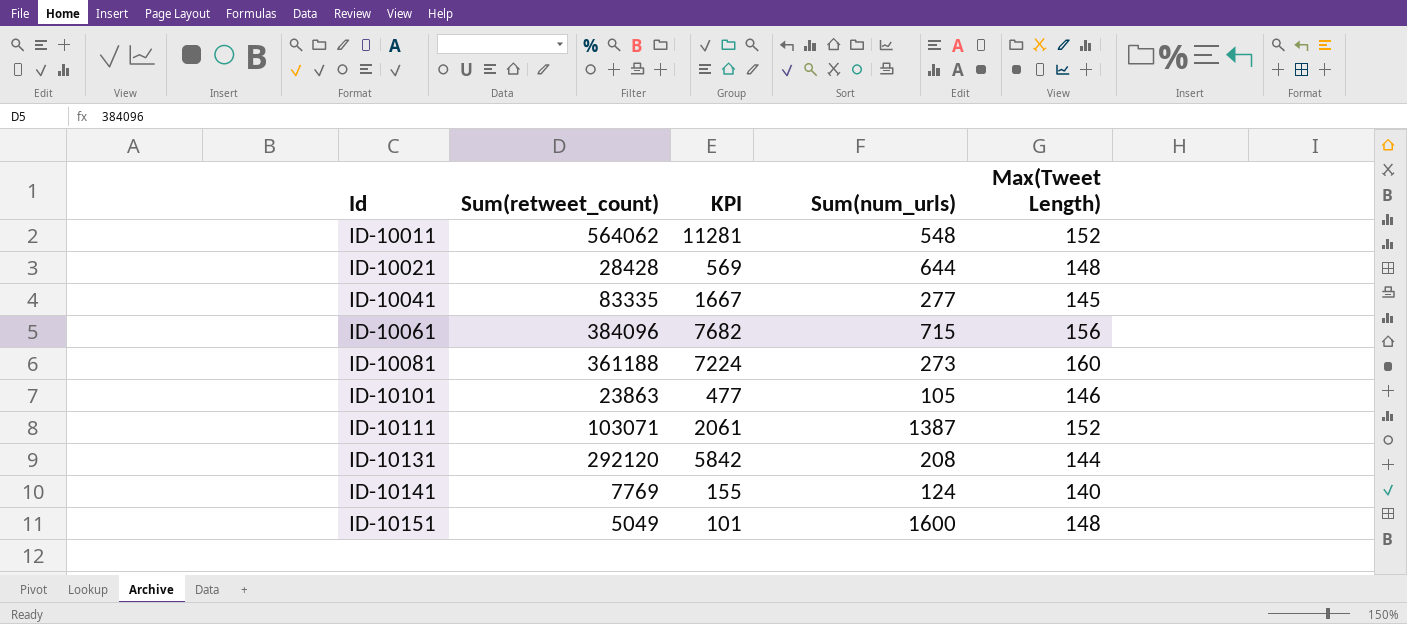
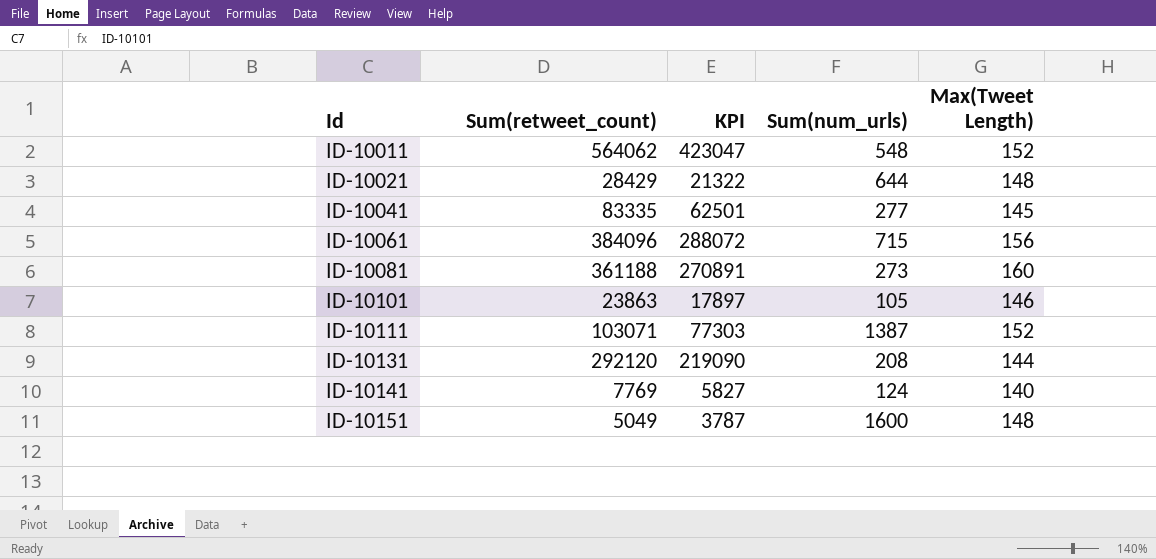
column KPI | formula: [Sum(retweet_count)] * 0.02 -> [Sum(retweet_count)] * 0.75
ID-10021 | Sum(retweet_count): 28428 -> 28429

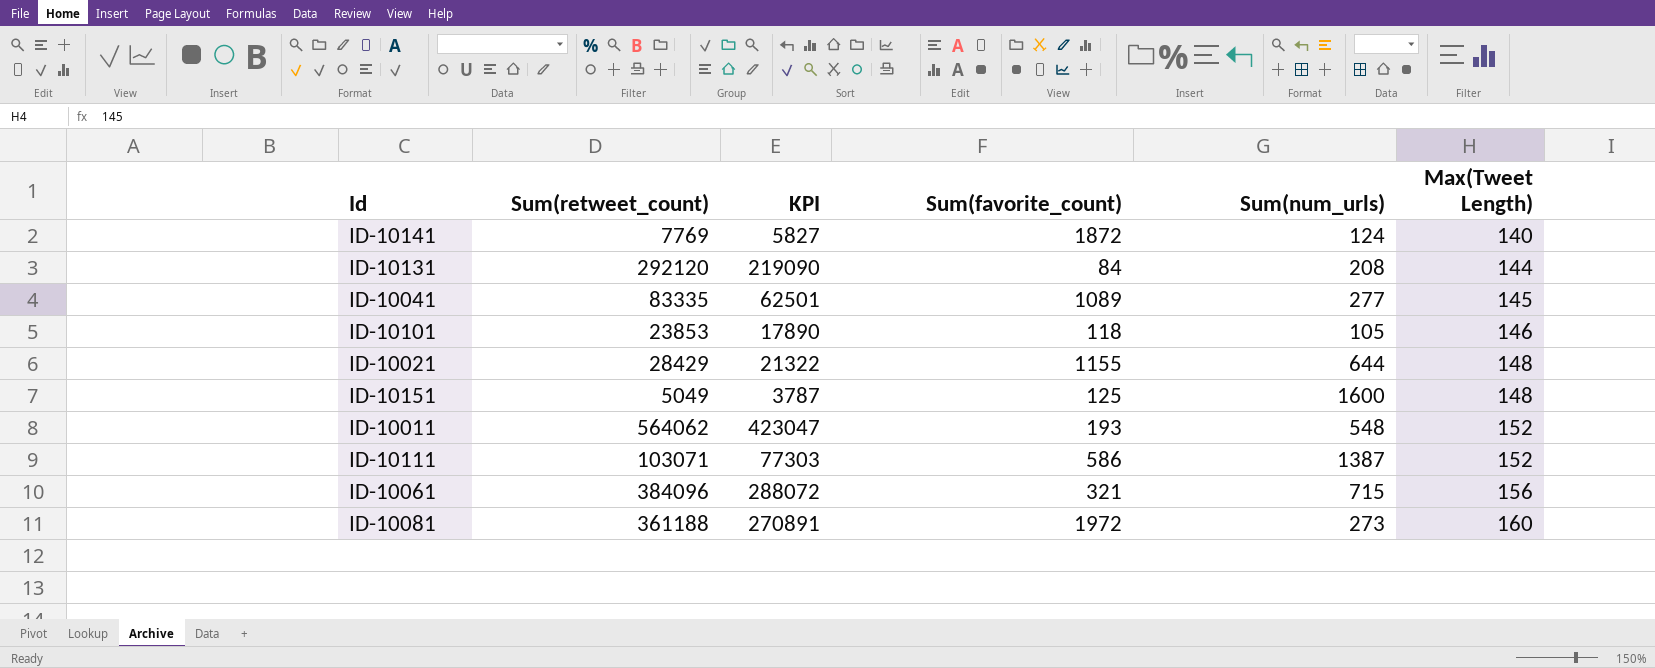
row order: Id ascending -> Max(Tweet Length) ascending
column Sum(favorite_count) | position: none -> 4
ID-10101 | Sum(retweet_count): 23863 -> 23853
ID-10101 | KPI: 17897 -> 17890

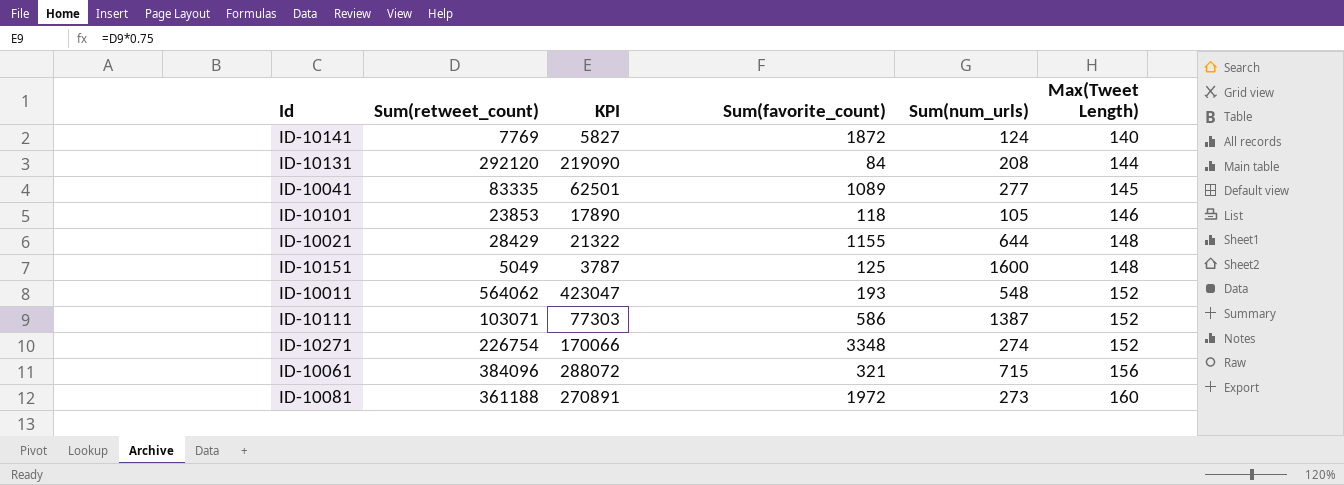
row ID-10271: none -> 226754 | 170066 | 3348 | 274 | 152

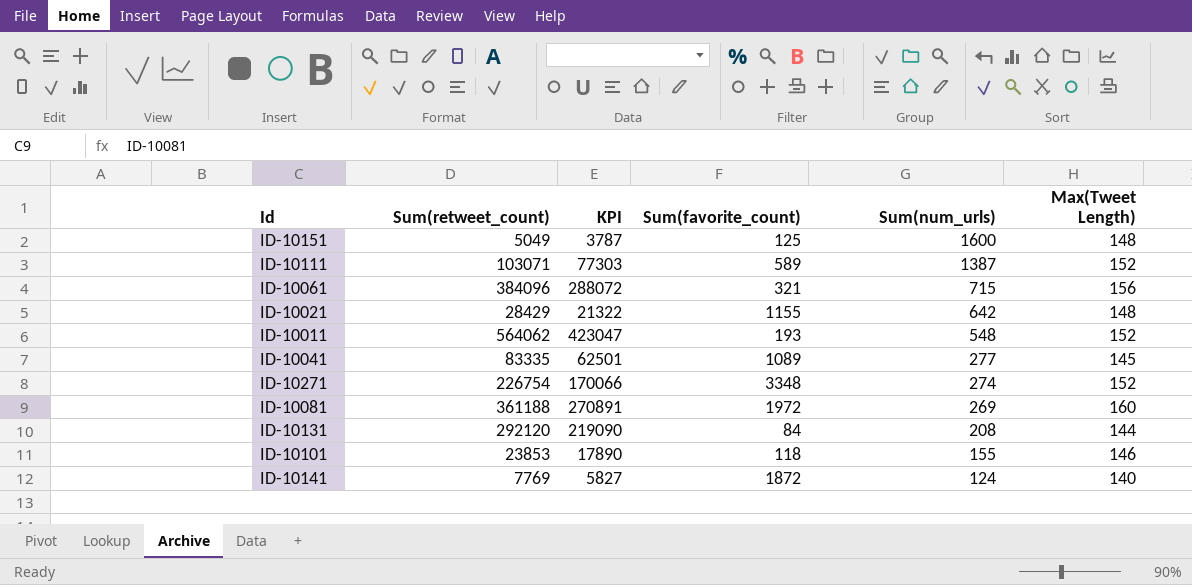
row order: Max(Tweet Length) ascending -> Sum(num_urls) descending
ID-10111 | Sum(favorite_count): 586 -> 589
ID-10021 | Sum(num_urls): 644 -> 642
ID-10081 | Sum(num_urls): 273 -> 269
ID-10101 | Sum(num_urls): 105 -> 155

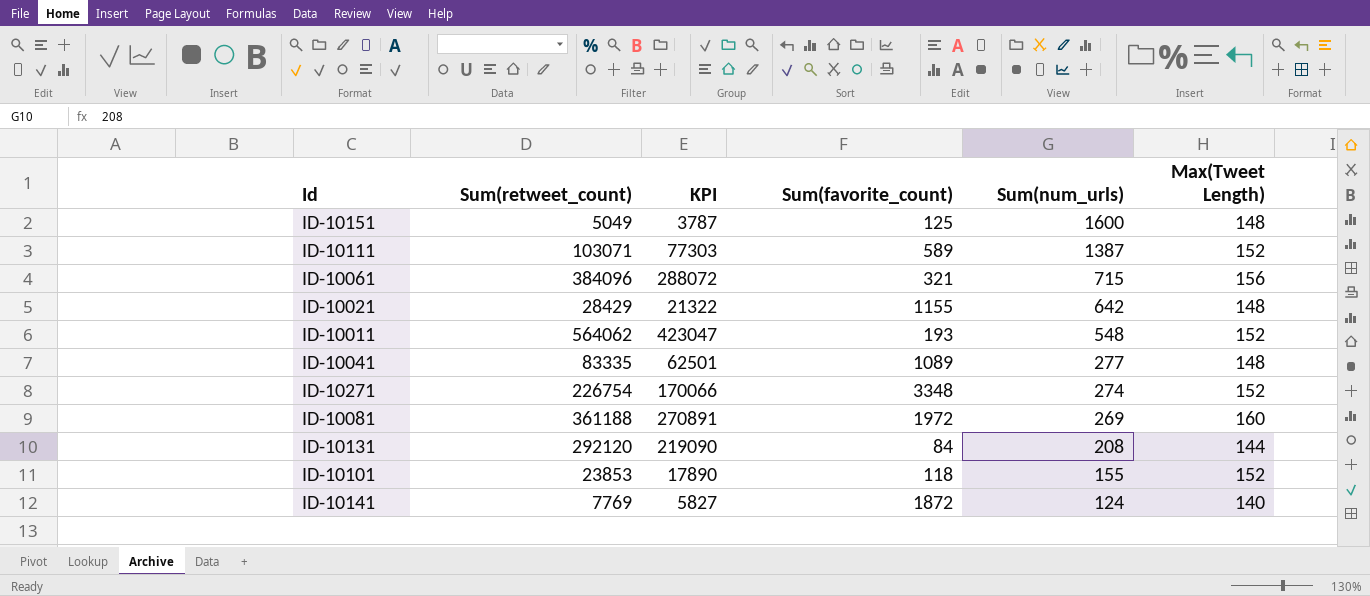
ID-10041 | Max(Tweet Length): 145 -> 148
ID-10101 | Max(Tweet Length): 146 -> 152

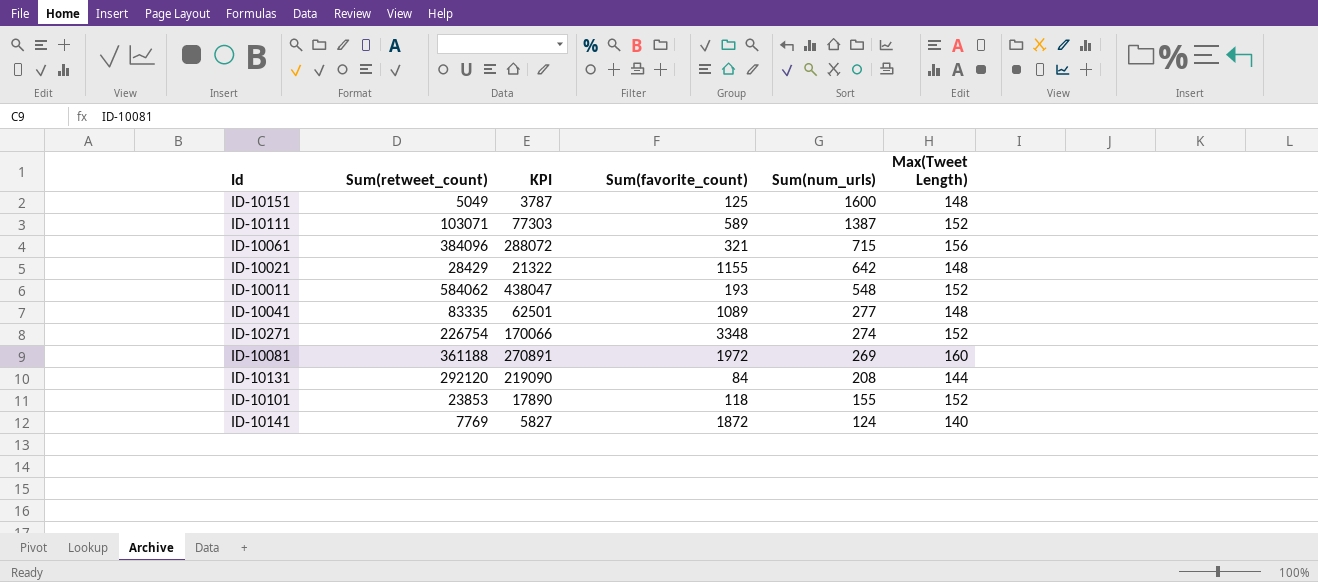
ID-10011 | Sum(retweet_count): 564062 -> 584062
ID-10011 | KPI: 423047 -> 438047

